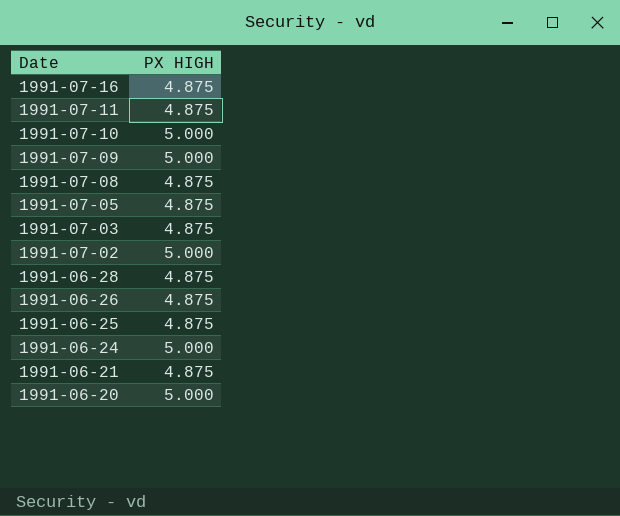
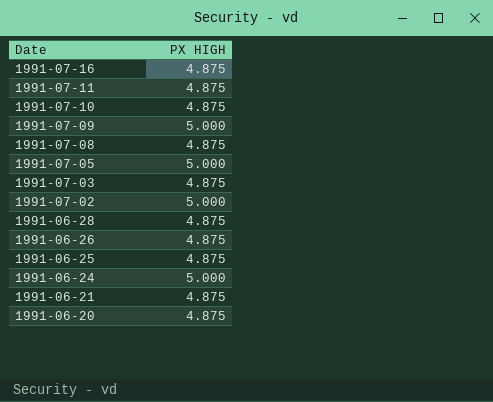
1991-07-10 | PX HIGH: 5.000 -> 4.875
1991-07-05 | PX HIGH: 4.875 -> 5.000
1991-06-20 | PX HIGH: 5.000 -> 4.875

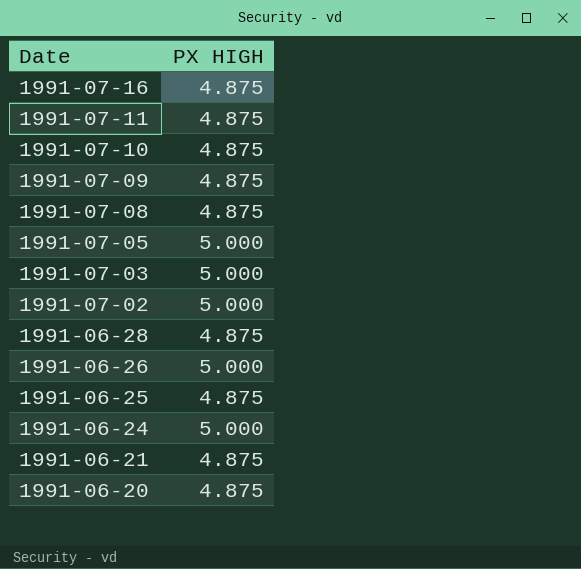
1991-07-09 | PX HIGH: 5.000 -> 4.875
1991-07-03 | PX HIGH: 4.875 -> 5.000
1991-06-26 | PX HIGH: 4.875 -> 5.000

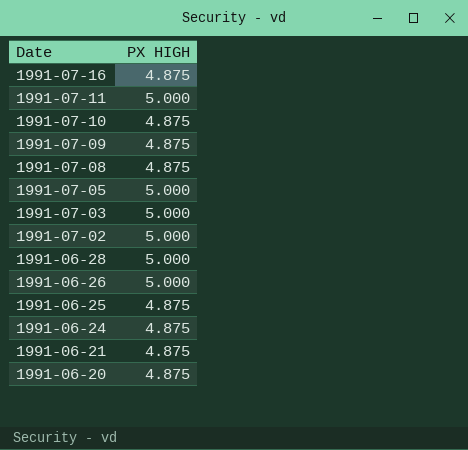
1991-07-11 | PX HIGH: 4.875 -> 5.000
1991-06-28 | PX HIGH: 4.875 -> 5.000
1991-06-24 | PX HIGH: 5.000 -> 4.875

